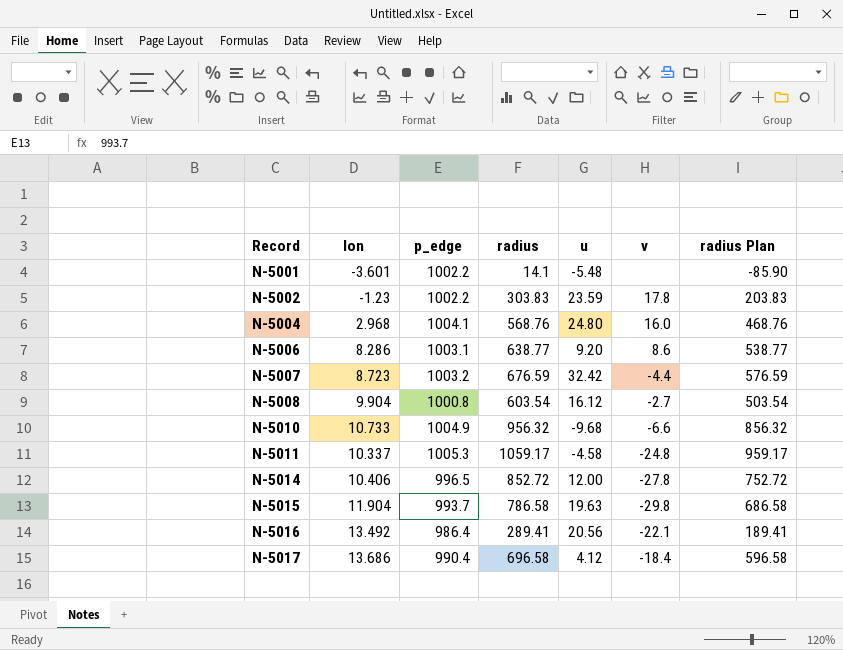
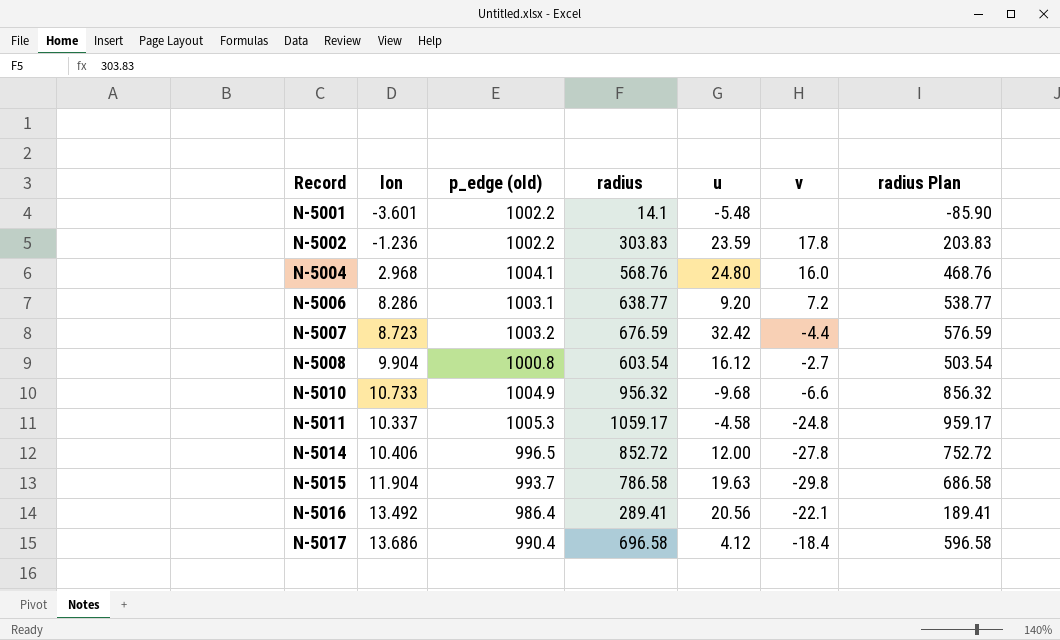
column name: p_edge -> p_edge (old)
N-5002 | lon: -1.23 -> -1.236
N-5006 | v: 8.6 -> 7.2

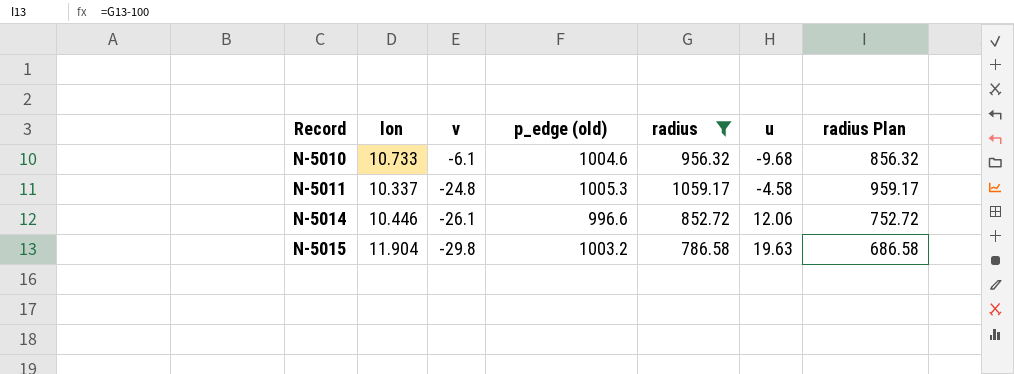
filter: none -> radius >= 786.58
column v | position: 6 -> 3
N-5010 | v: -6.6 -> -6.1
N-5010 | p_edge (old): 1004.9 -> 1004.6
N-5014 | lon: 10.406 -> 10.446
N-5014 | v: -27.8 -> -26.1
N-5014 | p_edge (old): 996.5 -> 996.6
N-5014 | u: 12.00 -> 12.06
N-5015 | p_edge (old): 993.7 -> 1003.2

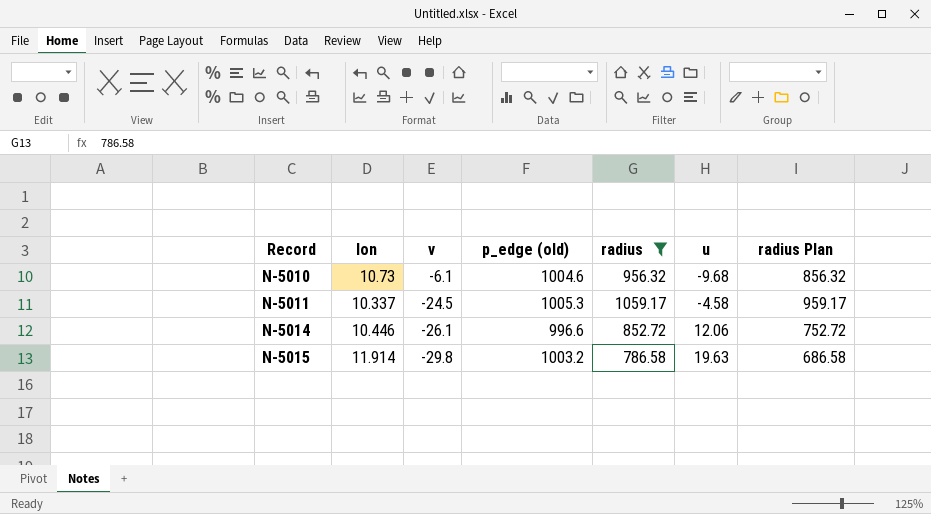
N-5010 | lon: 10.733 -> 10.73
N-5011 | v: -24.8 -> -24.5
N-5015 | lon: 11.904 -> 11.914

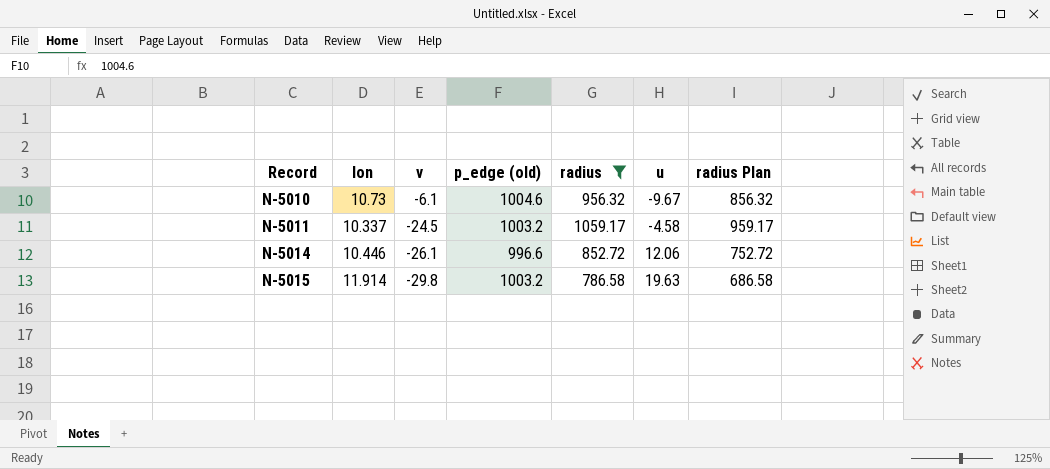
N-5010 | u: -9.68 -> -9.67
N-5011 | p_edge (old): 1005.3 -> 1003.2

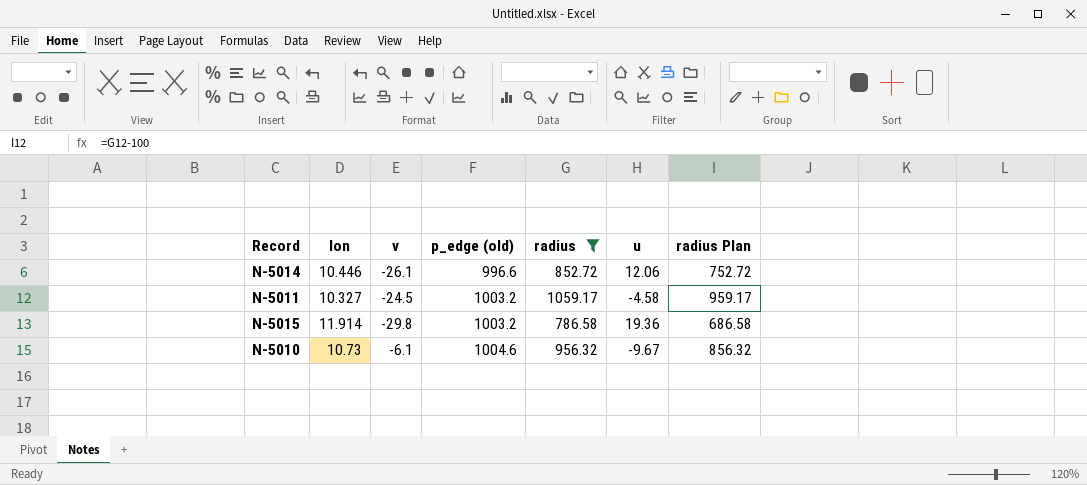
row order: Record ascending -> p_edge (old) ascending
N-5011 | lon: 10.337 -> 10.327
N-5015 | u: 19.63 -> 19.36

